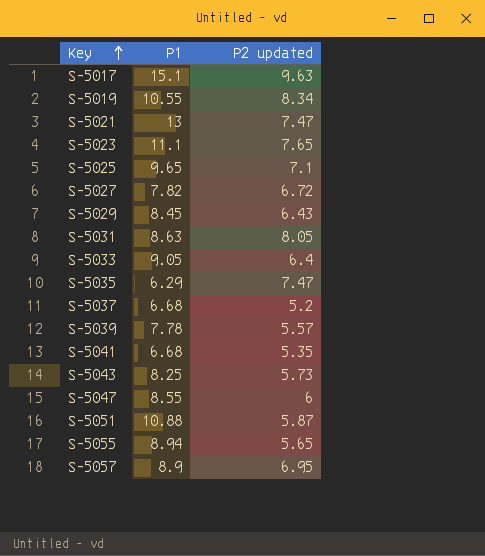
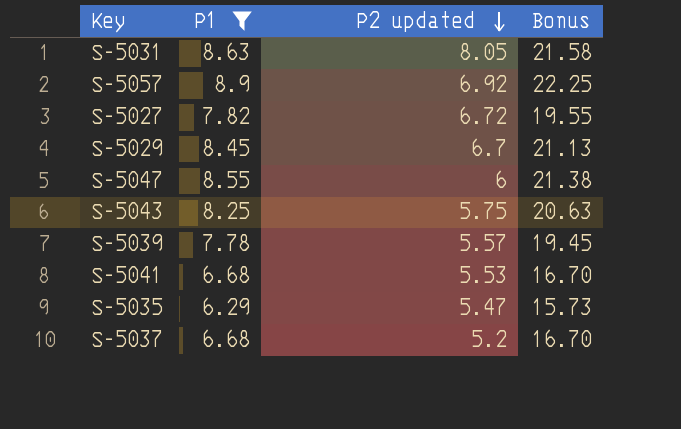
filter: none -> P1 <= 8.9
row order: Key ascending -> P2 updated descending
column Bonus | formula: none -> [P1] * 2.5
S-5057 | P2 updated: 6.95 -> 6.92
S-5029 | P2 updated: 6.43 -> 6.7
S-5043 | P2 updated: 5.73 -> 5.75
S-5041 | P2 updated: 5.35 -> 5.53
S-5035 | P2 updated: 7.47 -> 5.47

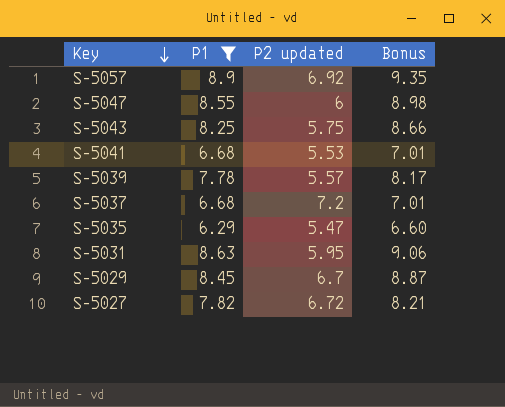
row order: P2 updated descending -> Key descending
column Bonus | formula: [P1] * 2.5 -> [P1] * 1.05
S-5037 | P2 updated: 5.2 -> 7.2
S-5031 | P2 updated: 8.05 -> 5.95

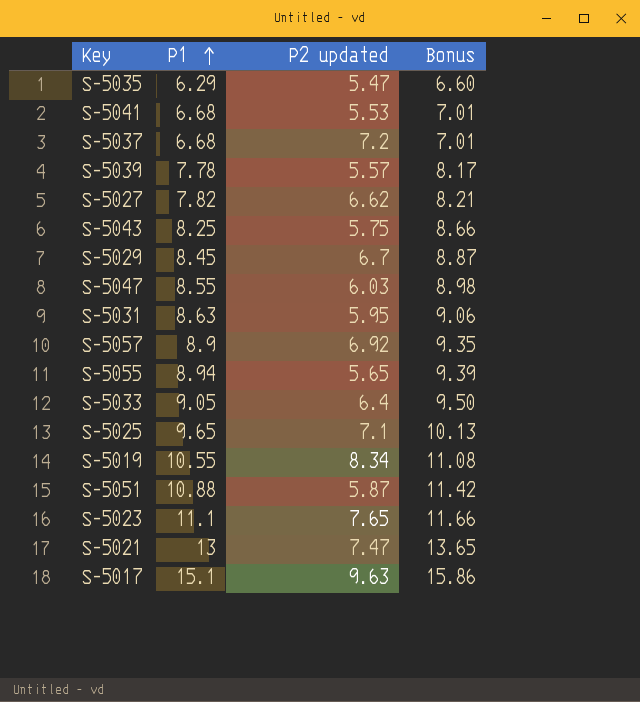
filter: P1 <= 8.9 -> none
row order: Key descending -> P1 ascending
S-5027 | P2 updated: 6.72 -> 6.62
S-5047 | P2 updated: 6 -> 6.03

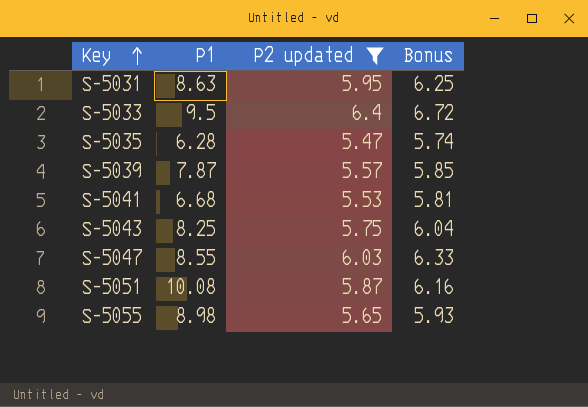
filter: none -> P2 updated <= 6.4
row order: P1 ascending -> Key ascending
column Bonus | formula: [P1] * 1.05 -> [P2 updated] * 1.05
S-5033 | P1: 9.05 -> 9.5
S-5035 | P1: 6.29 -> 6.28
S-5039 | P1: 7.78 -> 7.87
S-5051 | P1: 10.88 -> 10.08
S-5055 | P1: 8.94 -> 8.98

